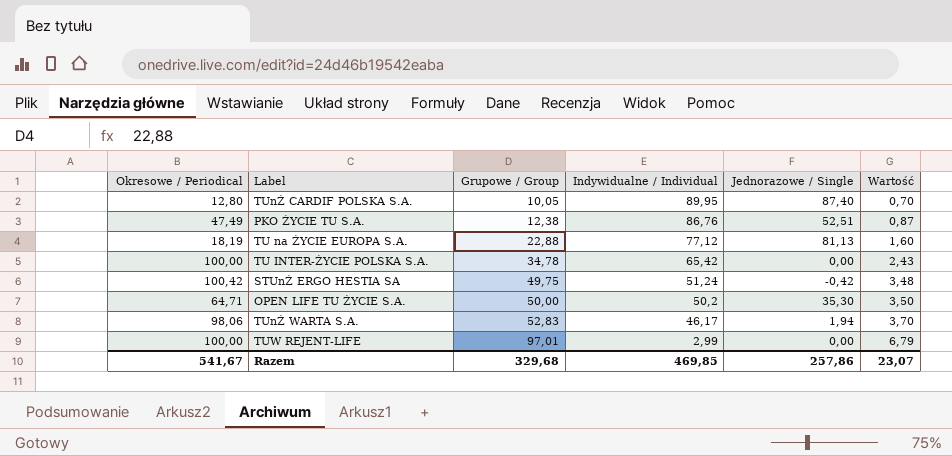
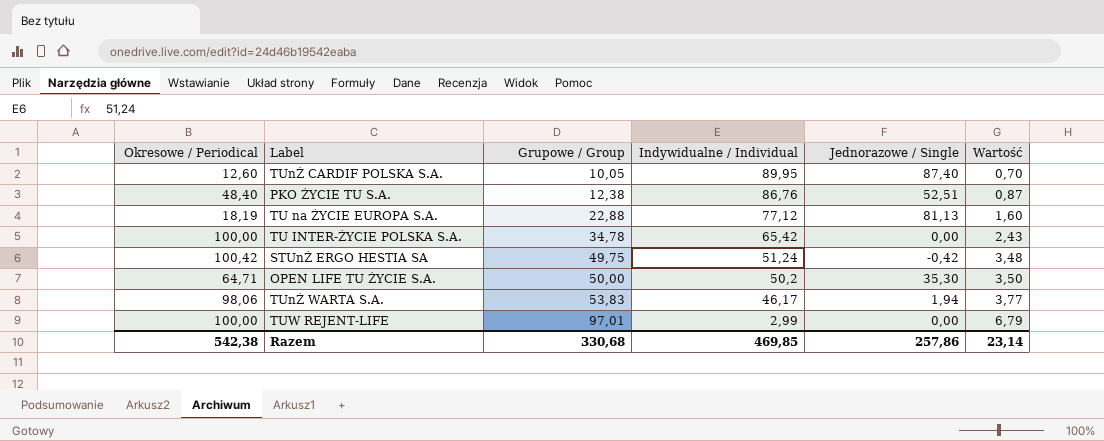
TUnŻ CARDIF POLSKA S.A. | Okresowe / Periodical: 12,80 -> 12,60
PKO ŻYCIE TU S.A. | Okresowe / Periodical: 47,49 -> 48,40
TUnŻ WARTA S.A. | Grupowe / Group: 52,83 -> 53,83
TUnŻ WARTA S.A. | Wartość: 3,70 -> 3,77
Razem | Okresowe / Periodical: 541,67 -> 542,38
Razem | Grupowe / Group: 329,68 -> 330,68
Razem | Wartość: 23,07 -> 23,14

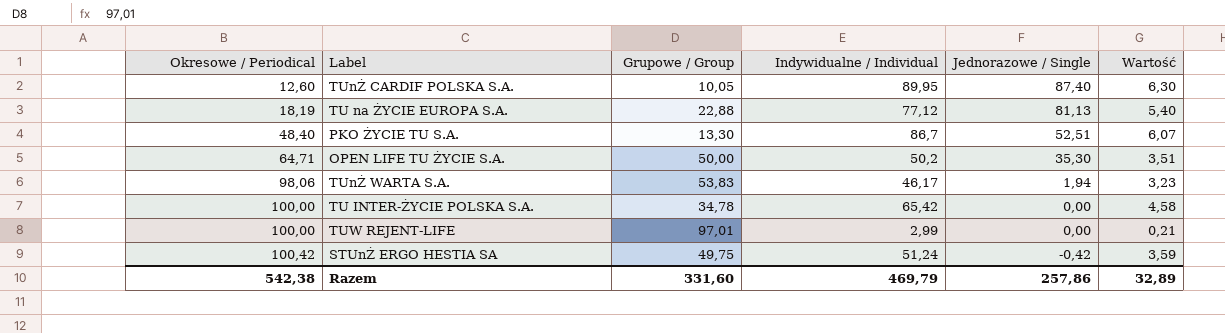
row order: Grupowe / Group ascending -> Okresowe / Periodical ascending
column Wartość | formula: [Grupowe / Group] * 0,07 -> [Indywidualne / Individual] * 0,07
PKO ŻYCIE TU S.A. | Grupowe / Group: 12,38 -> 13,30
PKO ŻYCIE TU S.A. | Indywidualne / Individual: 86,76 -> 86,7
Razem | Grupowe / Group: 330,68 -> 331,60
Razem | Indywidualne / Individual: 469,85 -> 469,79
Razem | Wartość: 23,14 -> 32,89

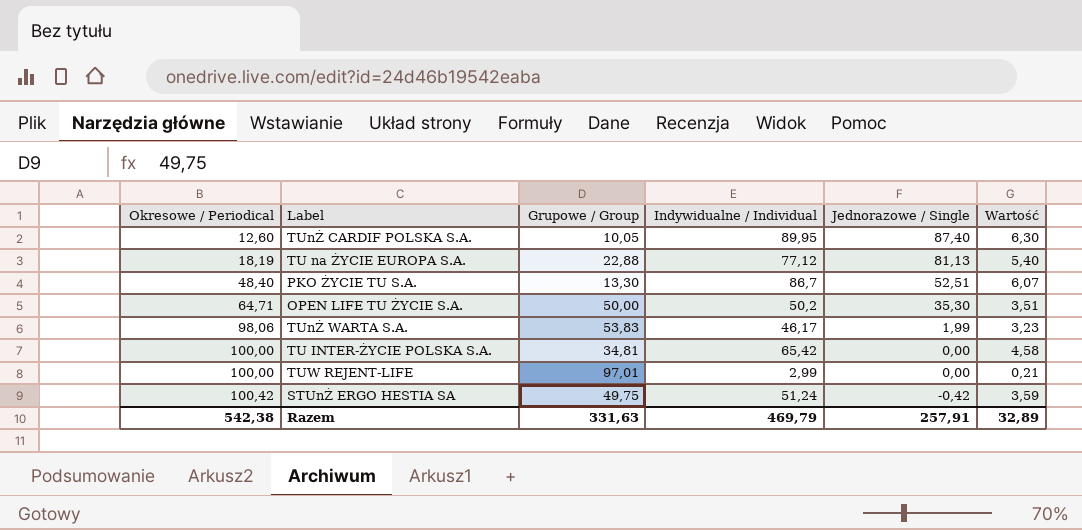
TUnŻ WARTA S.A. | Jednorazowe / Single: 1,94 -> 1,99
TU INTER-ŻYCIE POLSKA S.A. | Grupowe / Group: 34,78 -> 34,81
Razem | Grupowe / Group: 331,60 -> 331,63
Razem | Jednorazowe / Single: 257,86 -> 257,91

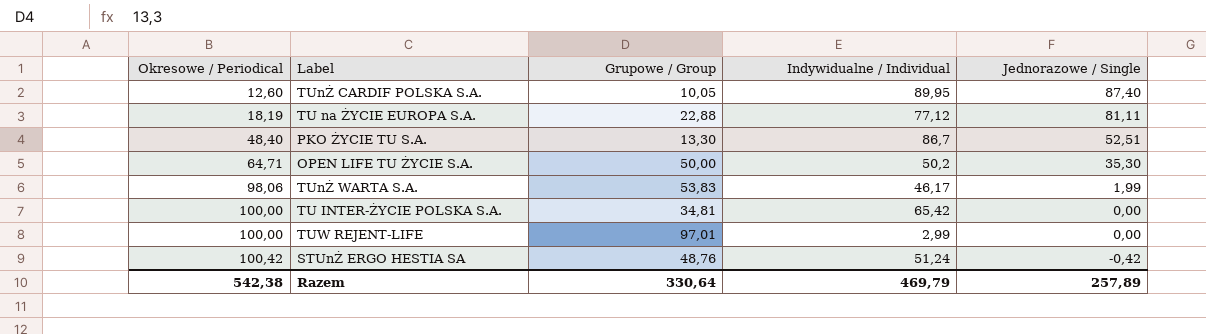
column Wartość | formula: [Indywidualne / Individual] * 0,07 -> none
TU na ŻYCIE EUROPA S.A. | Jednorazowe / Single: 81,13 -> 81,11
STUnŻ ERGO HESTIA SA | Grupowe / Group: 49,75 -> 48,76
Razem | Grupowe / Group: 331,63 -> 330,64
Razem | Jednorazowe / Single: 257,91 -> 257,89

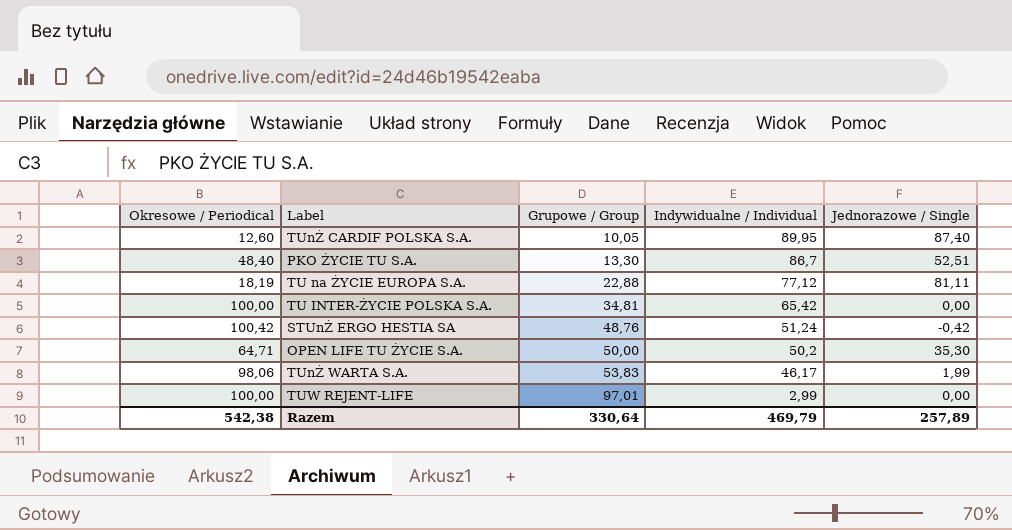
row order: Okresowe / Periodical ascending -> Grupowe / Group ascending

